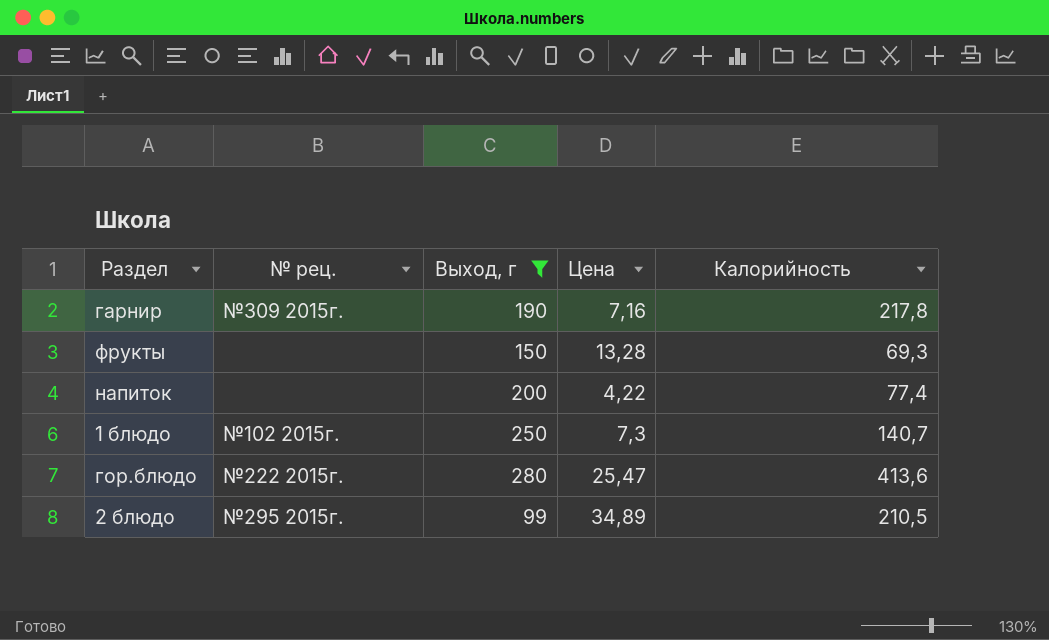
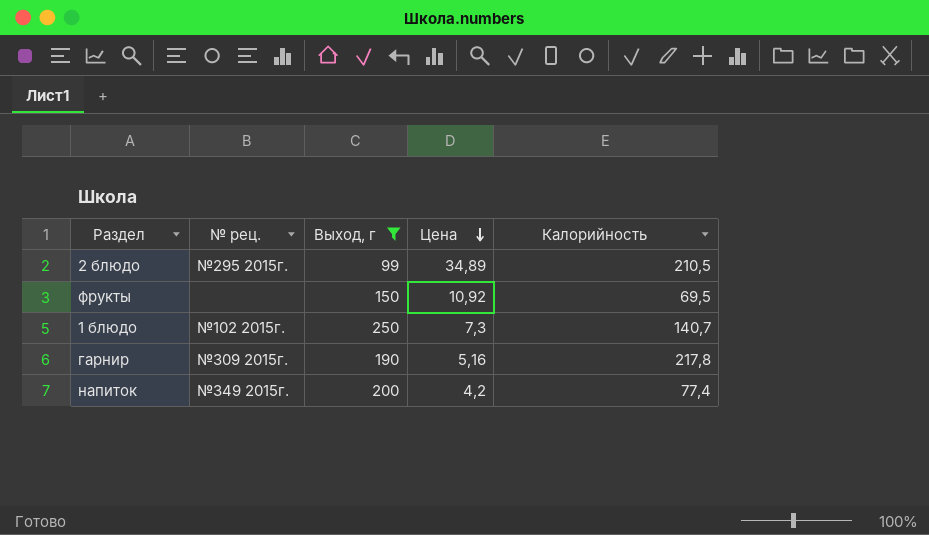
row order: none -> Цена descending
row гор.блюдо: №222 2015г. | 280 | 25,47 | 413,6 -> none
фрукты | Цена: 13,28 -> 10,92
фрукты | Калорийность: 69,3 -> 69,5
гарнир | Цена: 7,16 -> 5,16
напиток | № рец.: none -> №349 2015г.
напиток | Цена: 4,22 -> 4,2

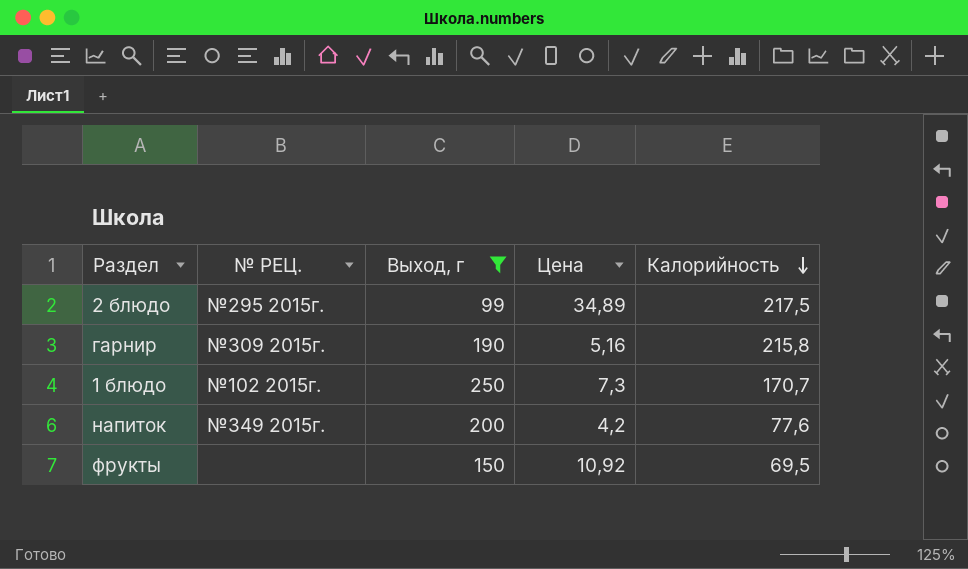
row order: Цена descending -> Калорийность descending
column name: № рец. -> № РЕЦ.
2 блюдо | Калорийность: 210,5 -> 217,5
гарнир | Калорийность: 217,8 -> 215,8
1 блюдо | Калорийность: 140,7 -> 170,7
напиток | Калорийность: 77,4 -> 77,6

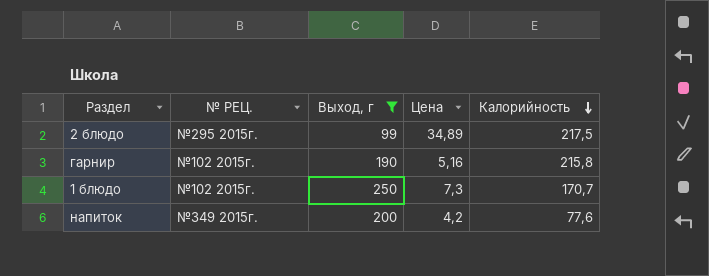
row фрукты: none | 150 | 10,92 | 69,5 -> none
гарнир | № РЕЦ.: №309 2015г. -> №102 2015г.

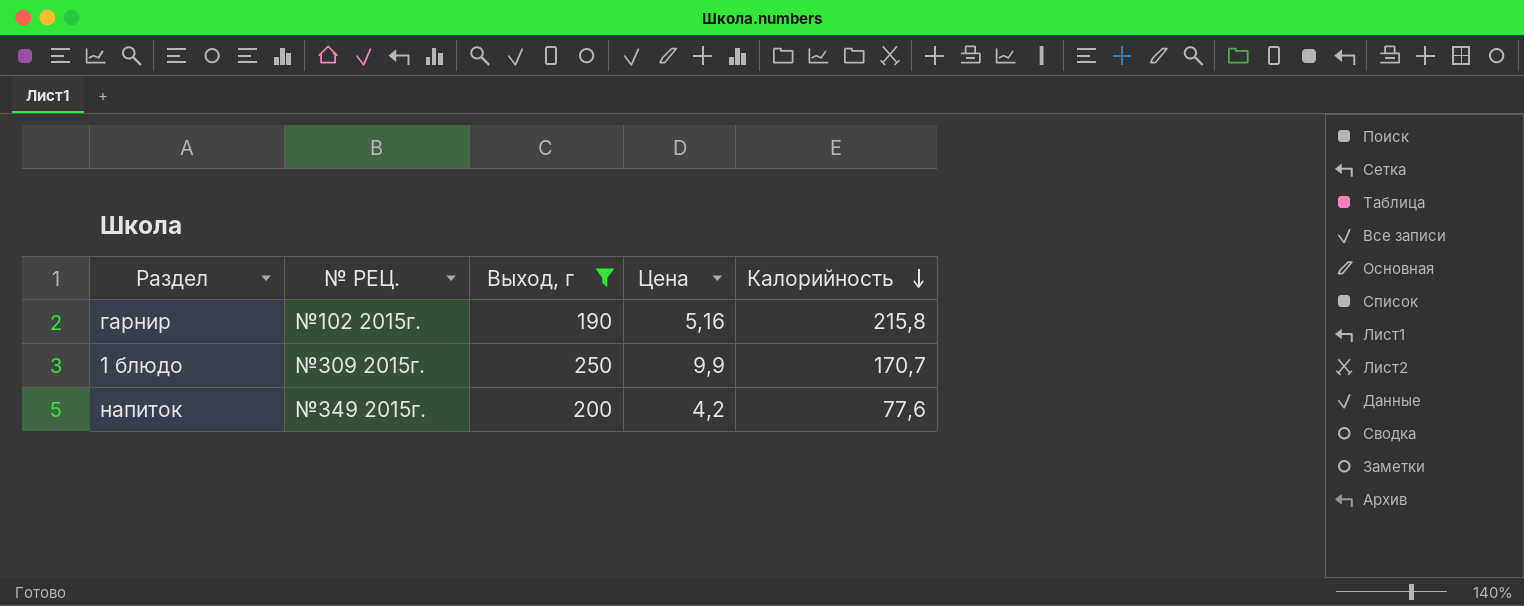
row 2 блюдо: №295 2015г. | 99 | 34,89 | 217,5 -> none
1 блюдо | № РЕЦ.: №102 2015г. -> №309 2015г.
1 блюдо | Цена: 7,3 -> 9,9

